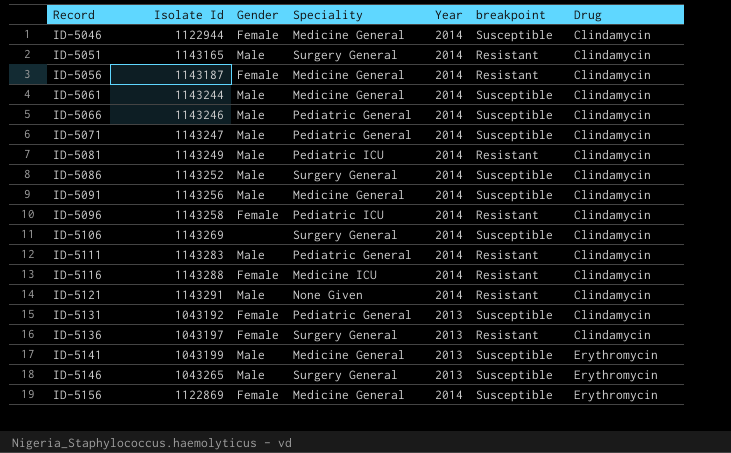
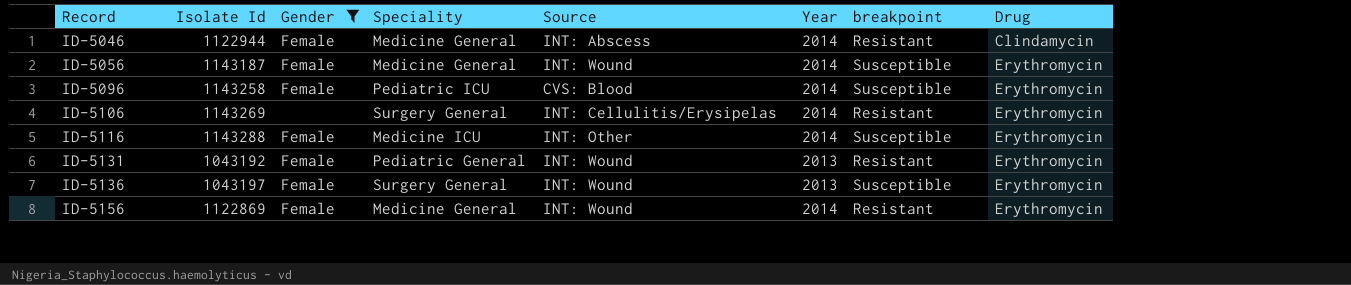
filter: none -> Gender != Male
column Source | position: none -> 5
ID-5046 | breakpoint: Susceptible -> Resistant
ID-5056 | breakpoint: Resistant -> Susceptible
ID-5056 | Drug: Clindamycin -> Erythromycin
ID-5096 | breakpoint: Resistant -> Susceptible
ID-5096 | Drug: Clindamycin -> Erythromycin
ID-5106 | breakpoint: Susceptible -> Resistant
ID-5106 | Drug: Clindamycin -> Erythromycin
ID-5116 | breakpoint: Resistant -> Susceptible
ID-5116 | Drug: Clindamycin -> Erythromycin
ID-5131 | breakpoint: Susceptible -> Resistant
ID-5131 | Drug: Clindamycin -> Erythromycin
ID-5136 | breakpoint: Resistant -> Susceptible
ID-5136 | Drug: Clindamycin -> Erythromycin
ID-5156 | breakpoint: Susceptible -> Resistant

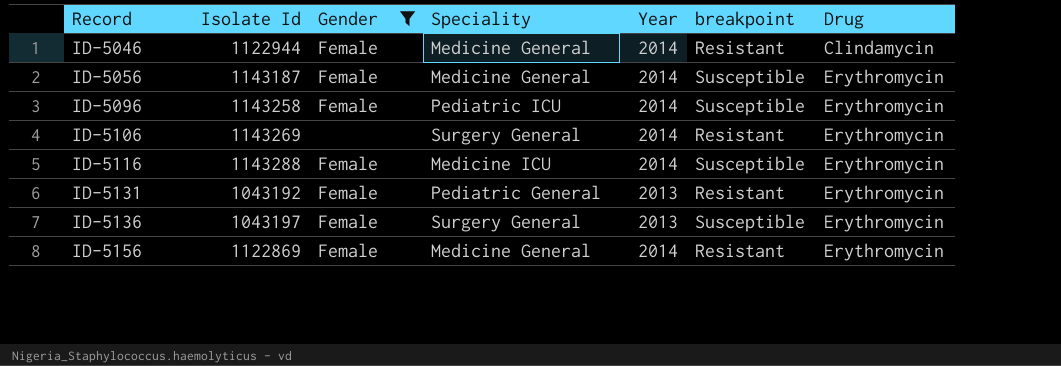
column Source | position: 5 -> none

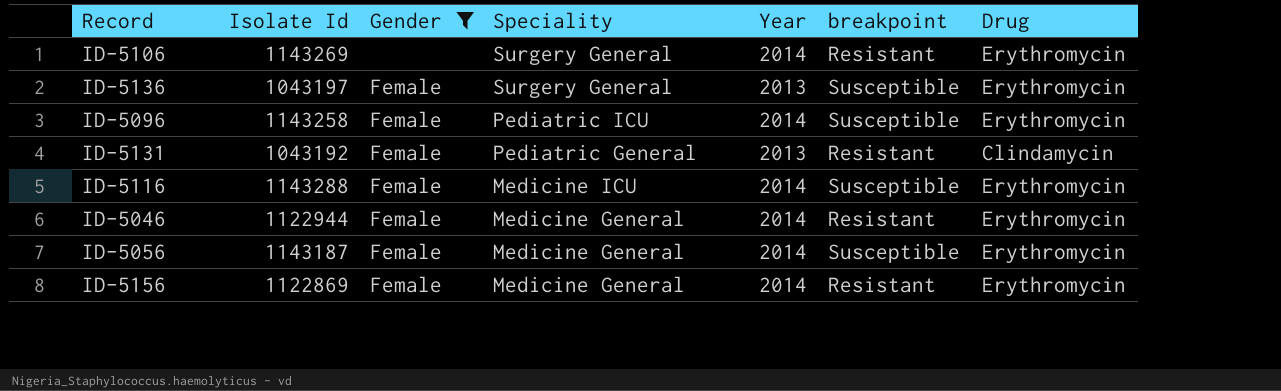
row order: Record ascending -> Speciality descending
ID-5131 | Drug: Erythromycin -> Clindamycin
ID-5046 | Drug: Clindamycin -> Erythromycin

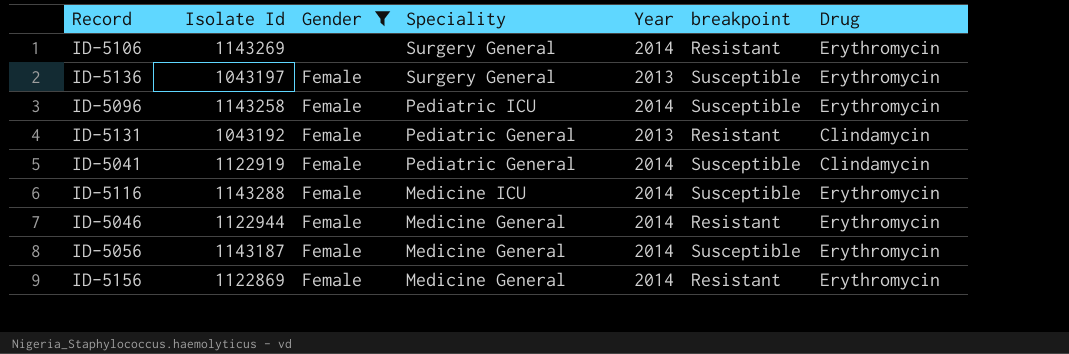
row ID-5041: none -> 1122919 | Female | Pediatric General | 2014 | Susceptible | Clindamycin

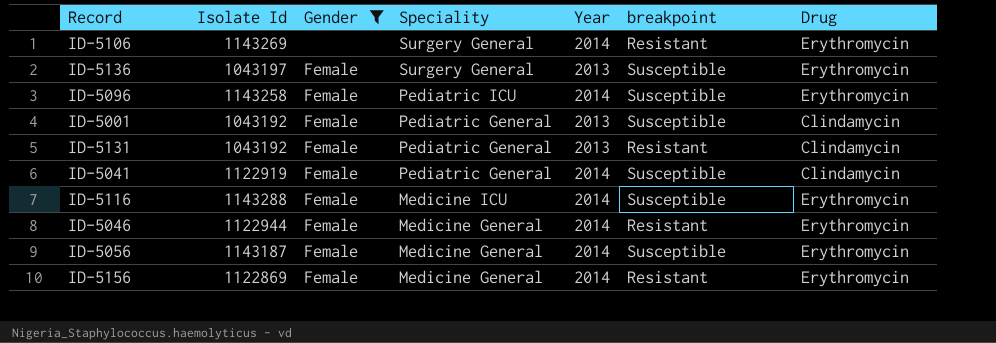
row ID-5001: none -> 1043192 | Female | Pediatric General | 2013 | Susceptible | Clindamycin

